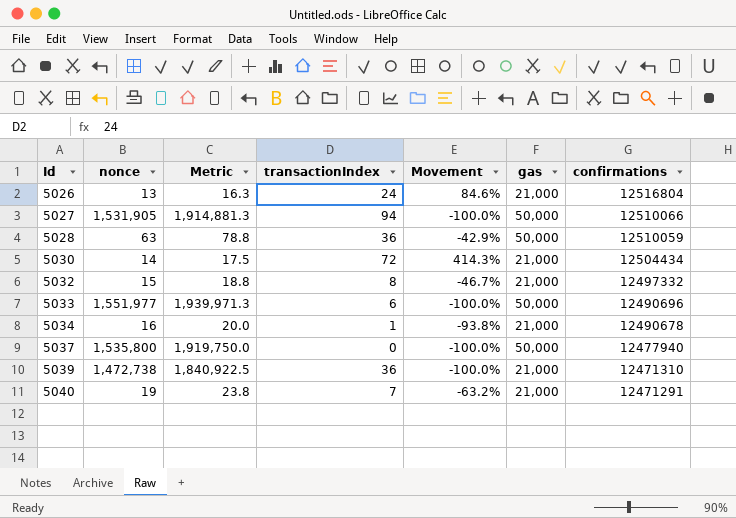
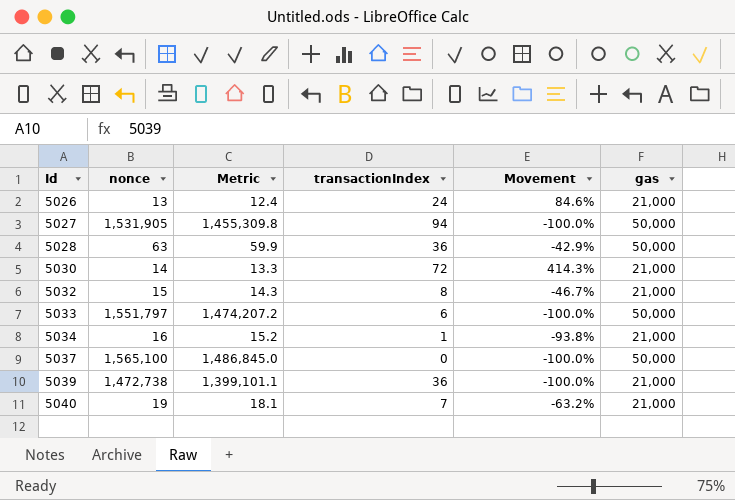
column confirmations | position: 7 -> none
column Metric | formula: [nonce] * 1.25 -> [nonce] * 0.95
5033 | nonce: 1,551,977 -> 1,551,797
5037 | nonce: 1,535,800 -> 1,565,100

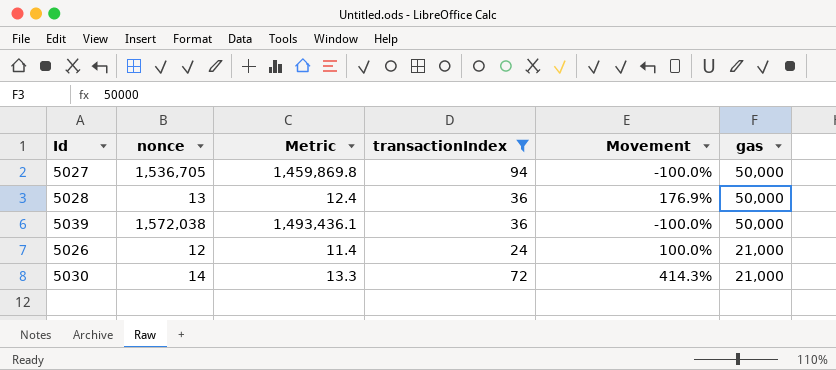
filter: none -> transactionIndex >= 24
row order: Id ascending -> gas descending
5027 | nonce: 1,531,905 -> 1,536,705
5027 | Metric: 1,455,309.8 -> 1,459,869.8
5028 | nonce: 63 -> 13
5028 | Metric: 59.9 -> 12.4
5028 | Movement: -42.9% -> 176.9%
5039 | nonce: 1,472,738 -> 1,572,038
5039 | Metric: 1,399,101.1 -> 1,493,436.1
5039 | gas: 21,000 -> 50,000
5026 | nonce: 13 -> 12
5026 | Metric: 12.4 -> 11.4
5026 | Movement: 84.6% -> 100.0%

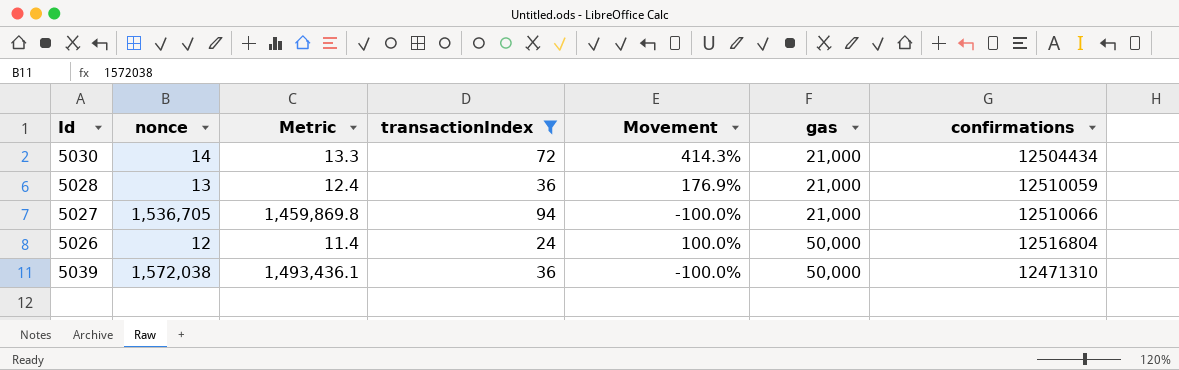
row order: gas descending -> gas ascending
column confirmations | position: none -> 7
5028 | gas: 50,000 -> 21,000
5027 | gas: 50,000 -> 21,000
5026 | gas: 21,000 -> 50,000

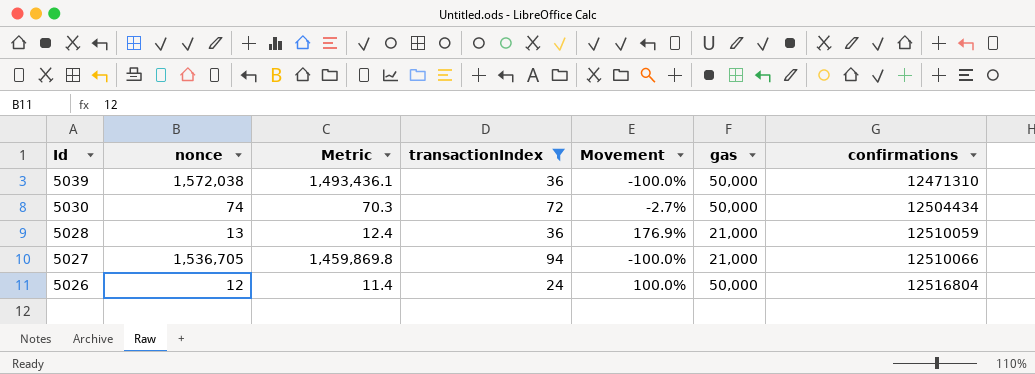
row order: gas ascending -> Id descending
5030 | nonce: 14 -> 74
5030 | Metric: 13.3 -> 70.3
5030 | Movement: 414.3% -> -2.7%
5030 | gas: 21,000 -> 50,000

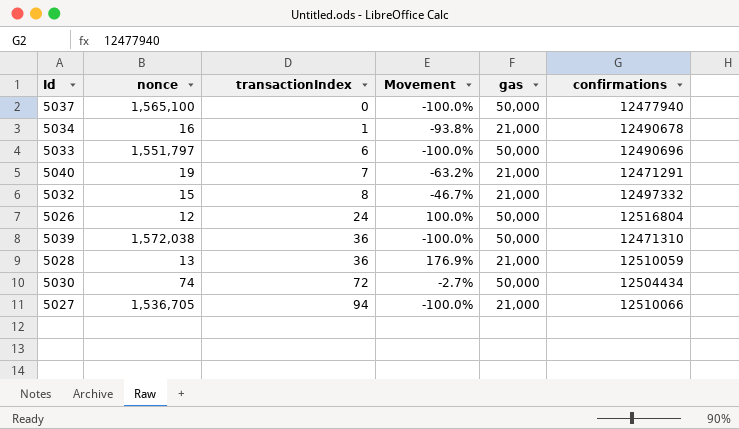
filter: transactionIndex >= 24 -> none
row order: Id descending -> transactionIndex ascending
column Metric | formula: [nonce] * 0.95 -> none

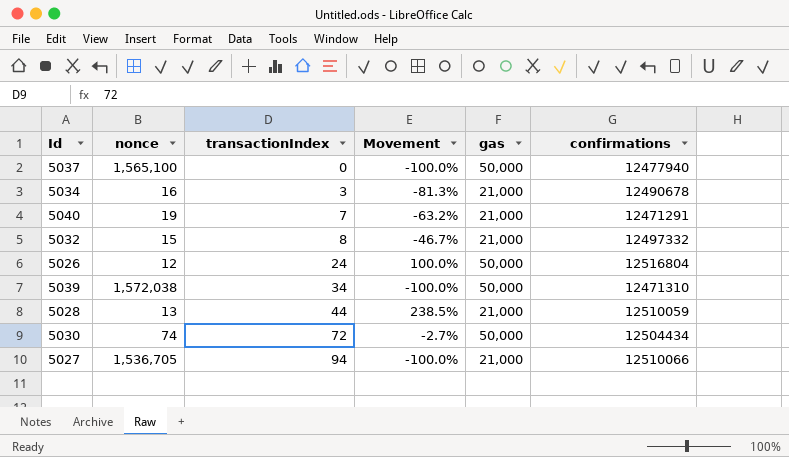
row 5033: 1,551,797 | 6 | -100.0% | 50,000 | 12490696 -> none
5034 | transactionIndex: 1 -> 3
5034 | Movement: -93.8% -> -81.3%
5039 | transactionIndex: 36 -> 34
5028 | transactionIndex: 36 -> 44
5028 | Movement: 176.9% -> 238.5%

